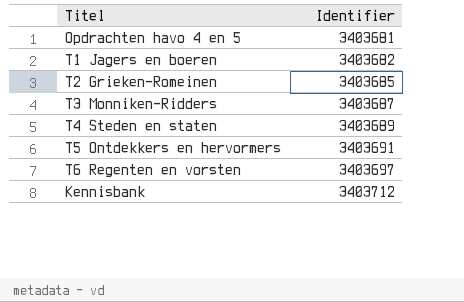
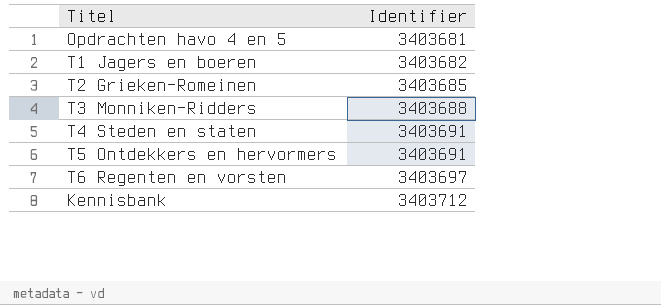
T3 Monniken-Ridders | Identifier: 3403687 -> 3403688
T4 Steden en staten | Identifier: 3403689 -> 3403691

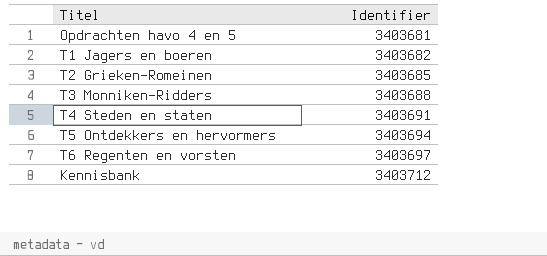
T5 Ontdekkers en hervormers | Identifier: 3403691 -> 3403694

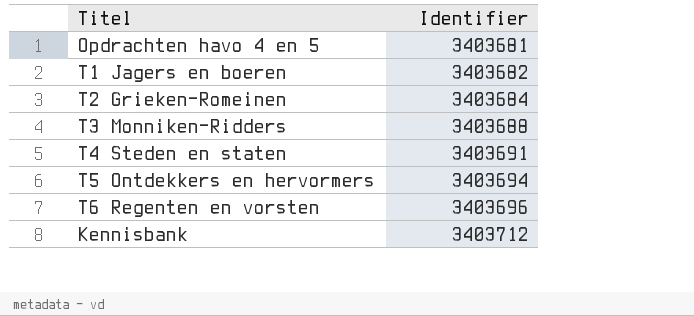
T2 Grieken-Romeinen | Identifier: 3403685 -> 3403684
T6 Regenten en vorsten | Identifier: 3403697 -> 3403696

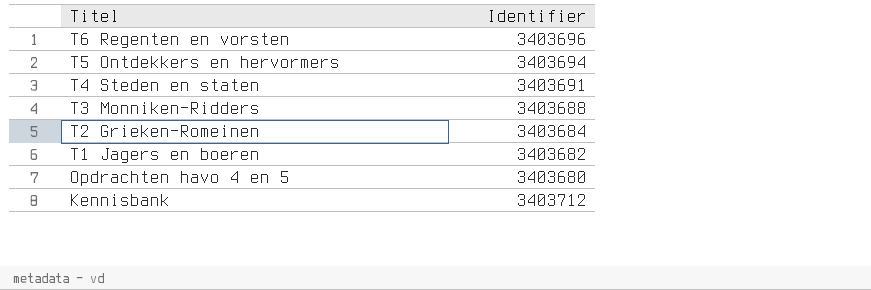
row order: Identifier ascending -> Titel descending
Opdrachten havo 4 en 5 | Identifier: 3403681 -> 3403680

